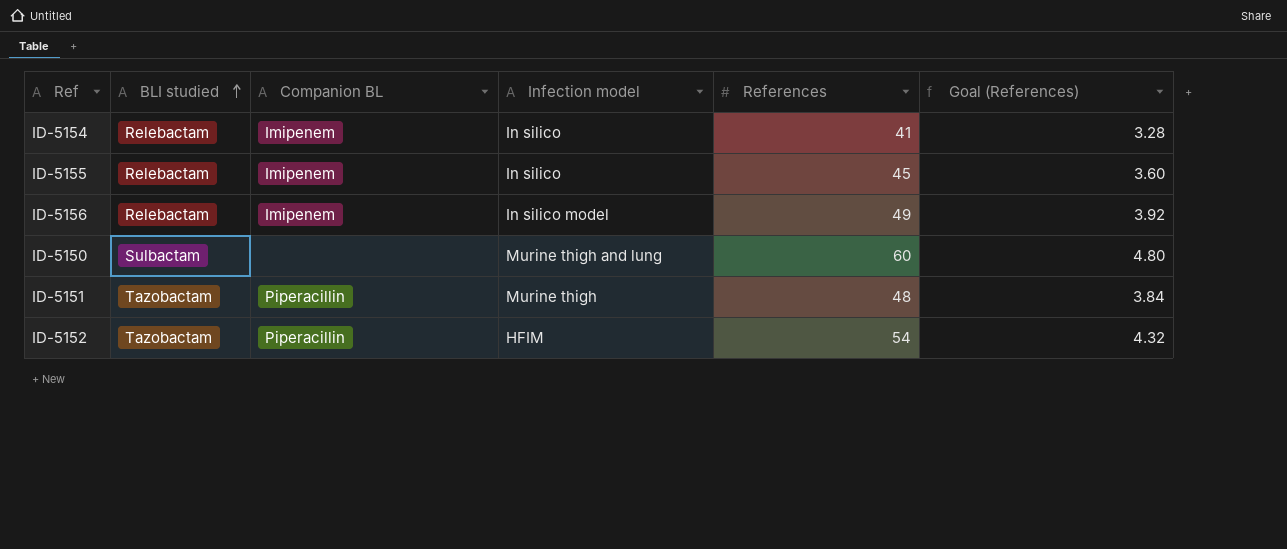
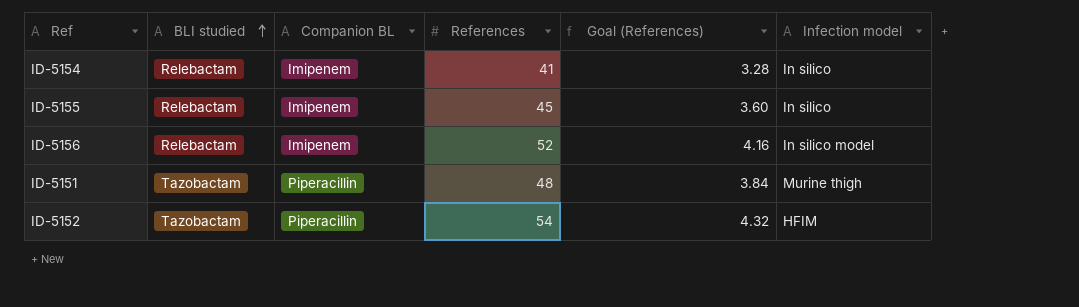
column Infection model | position: 4 -> 6
row ID-5150: Sulbactam | none | Murine thigh and lung | 60 | 4.80 -> none
ID-5156 | References: 49 -> 52
ID-5156 | Goal (References): 3.92 -> 4.16

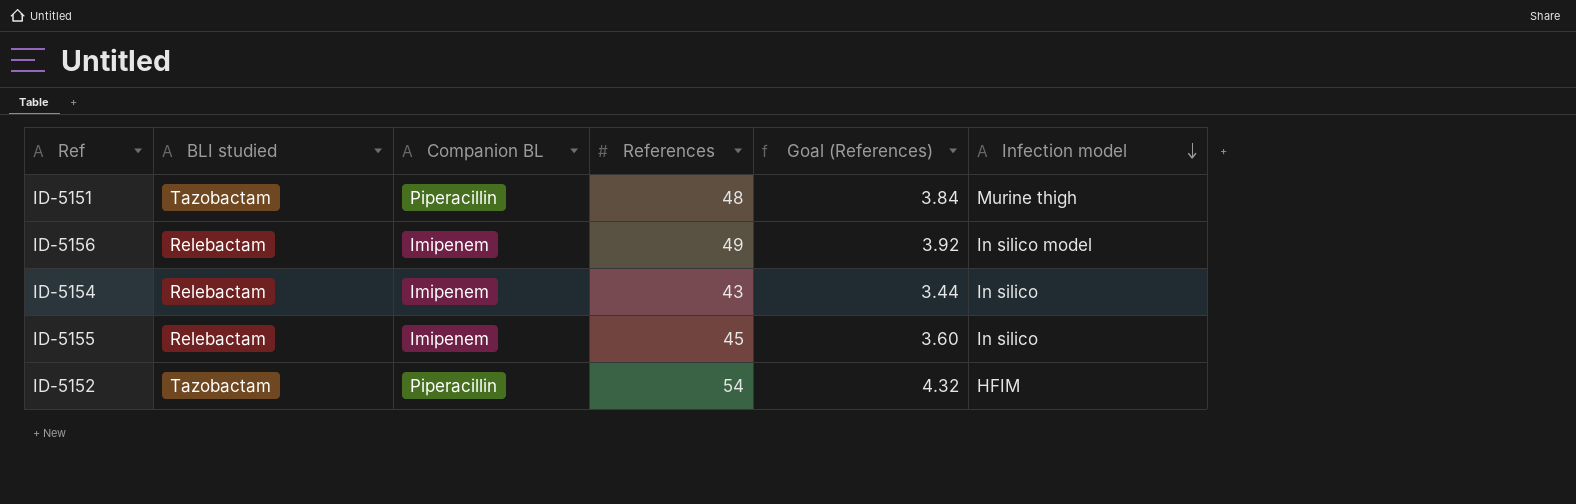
row order: BLI studied ascending -> Infection model descending
ID-5156 | References: 52 -> 49
ID-5156 | Goal (References): 4.16 -> 3.92
ID-5154 | References: 41 -> 43
ID-5154 | Goal (References): 3.28 -> 3.44

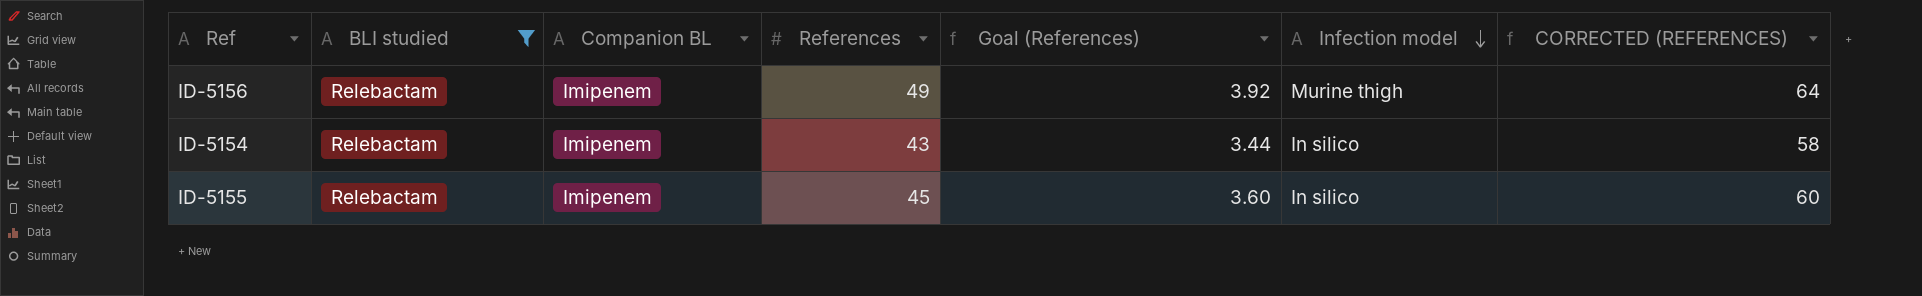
filter: none -> BLI studied = Relebactam
column CORRECTED (REFERENCES) | formula: none -> [References] + 15
ID-5156 | Infection model: In silico model -> Murine thigh

